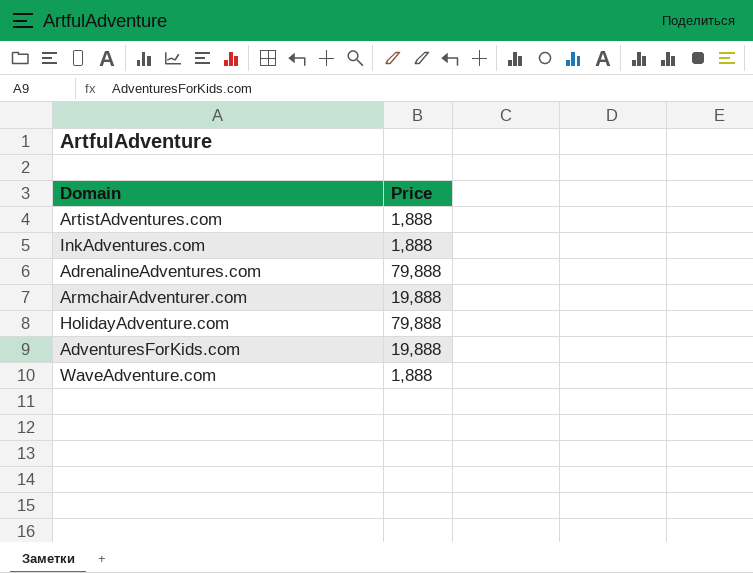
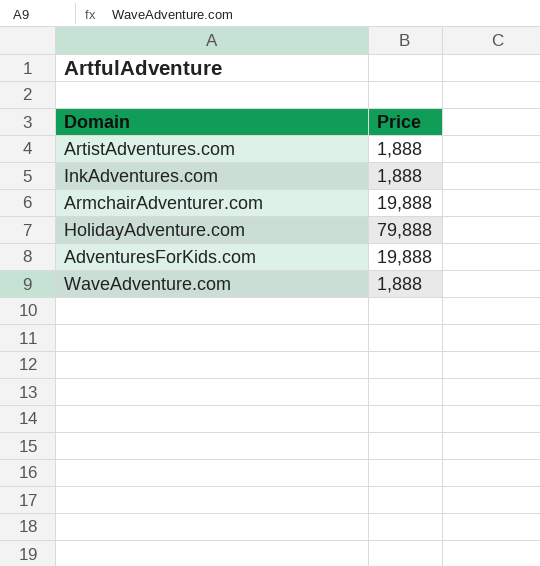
row AdrenalineAdventures.com: 79,888 -> none

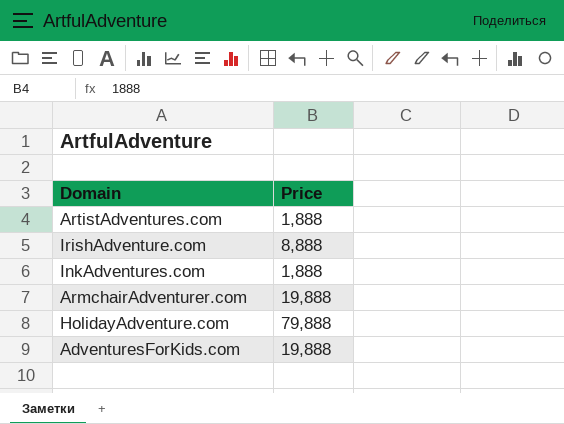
row WaveAdventure.com: 1,888 -> none
row IrishAdventure.com: none -> 8,888

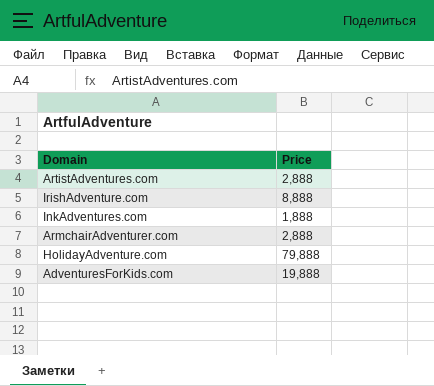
ArtistAdventures.com | Price: 1,888 -> 2,888
ArmchairAdventurer.com | Price: 19,888 -> 2,888

